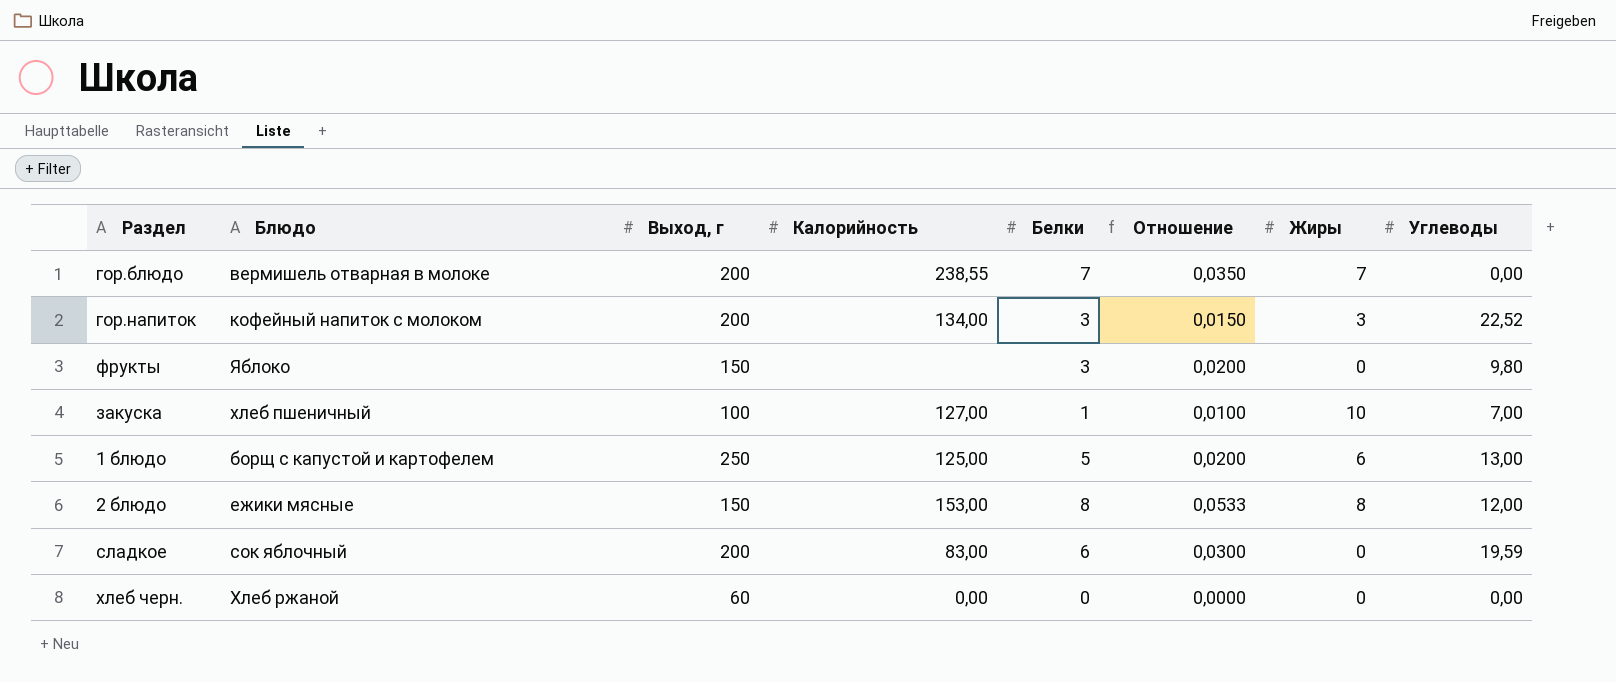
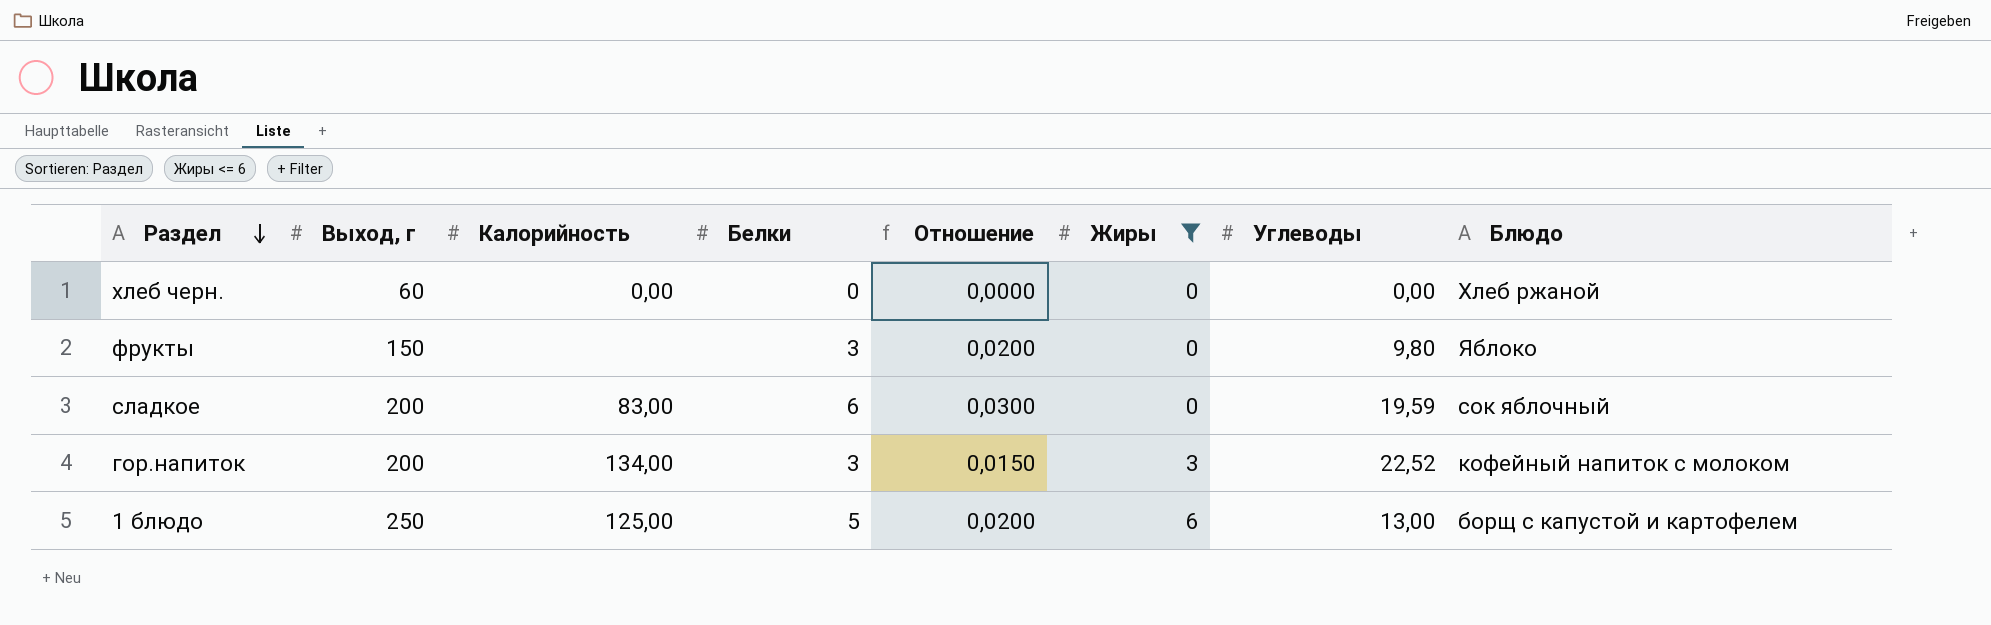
filter: none -> Жиры <= 6
row order: none -> Раздел descending
column Блюдо | position: 2 -> 8

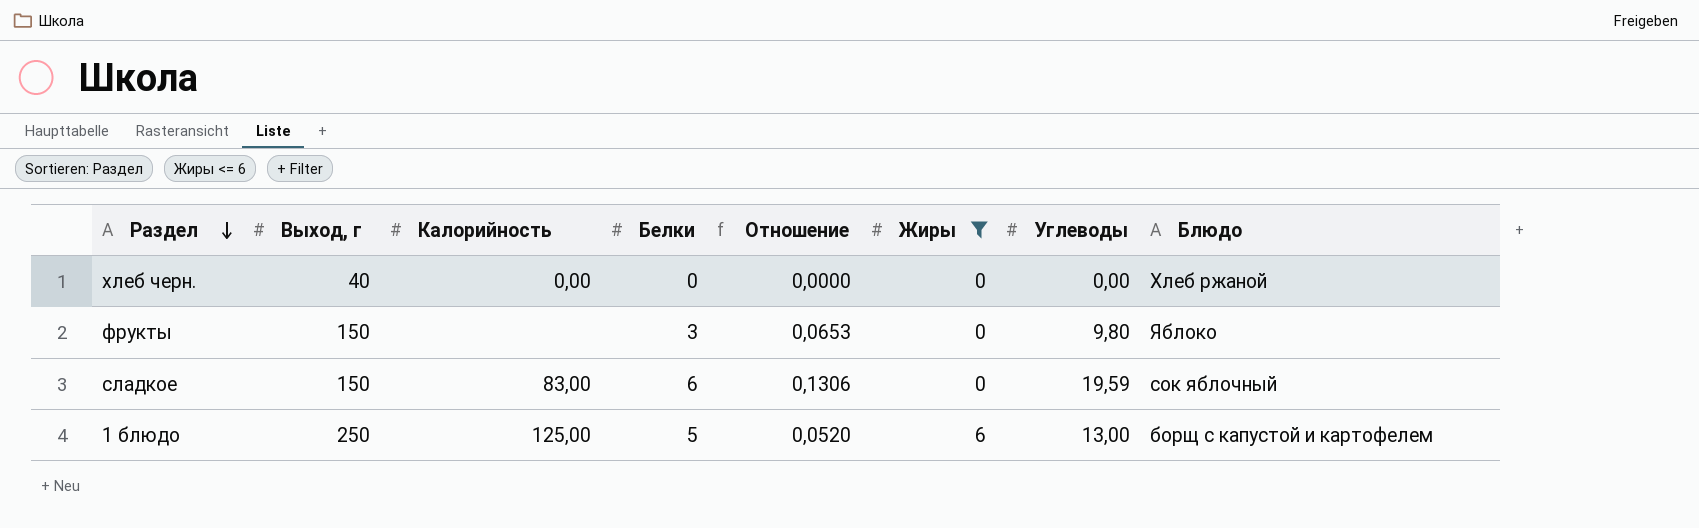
column Отношение | formula: [Белки] / [Выход, г] -> [Углеводы] / [Выход, г]
row гор.напиток: 200 | 134,00 | 3 | 0,0150 | 3 | 22,52 | кофейный напиток с молоком -> none
хлеб черн. | Выход, г: 60 -> 40
сладкое | Выход, г: 200 -> 150

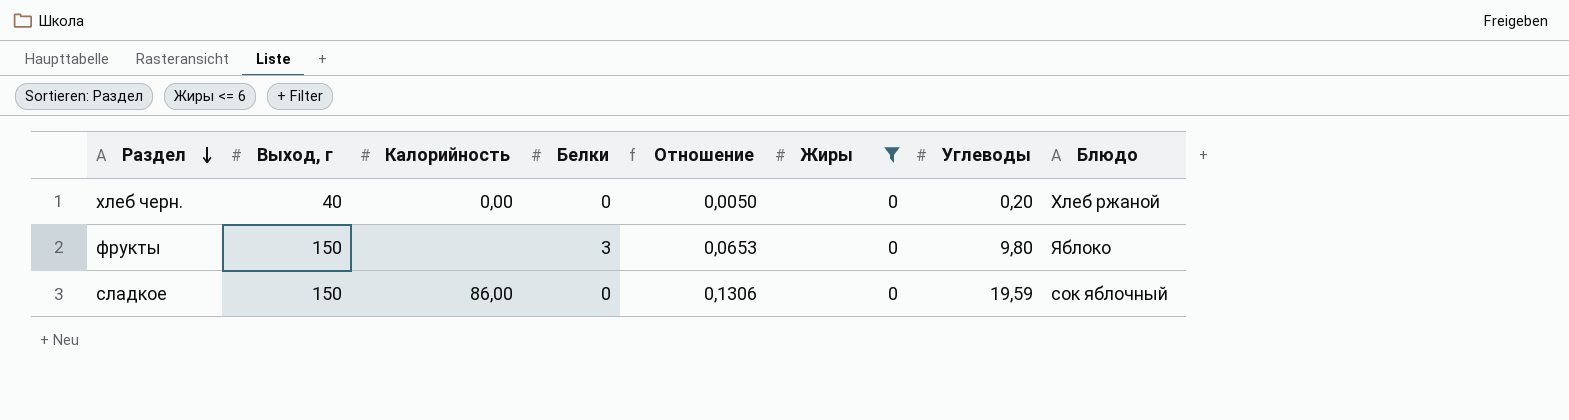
row 1 блюдо: 250 | 125,00 | 5 | 0,0520 | 6 | 13,00 | борщ с капустой и картофелем -> none
хлеб черн. | Отношение: 0,0000 -> 0,0050
хлеб черн. | Углеводы: 0,00 -> 0,20
сладкое | Калорийность: 83,00 -> 86,00
сладкое | Белки: 6 -> 0

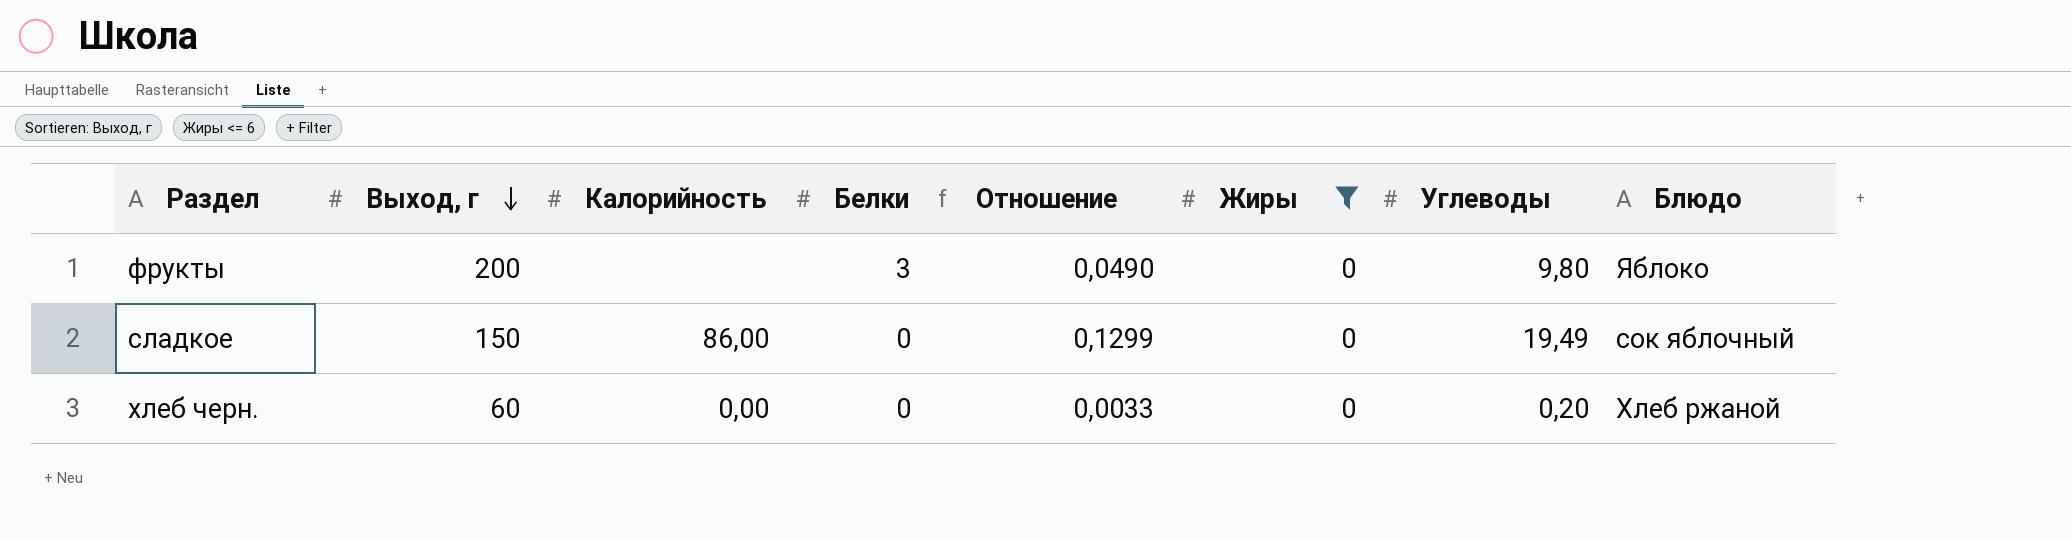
row order: Раздел descending -> Выход, г descending
фрукты | Выход, г: 150 -> 200
фрукты | Отношение: 0,0653 -> 0,0490
сладкое | Отношение: 0,1306 -> 0,1299
сладкое | Углеводы: 19,59 -> 19,49
хлеб черн. | Выход, г: 40 -> 60
хлеб черн. | Отношение: 0,0050 -> 0,0033

